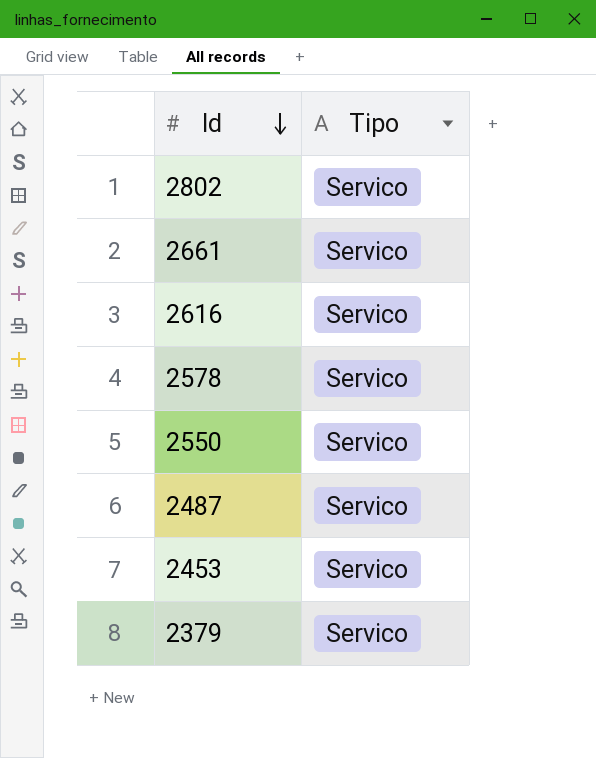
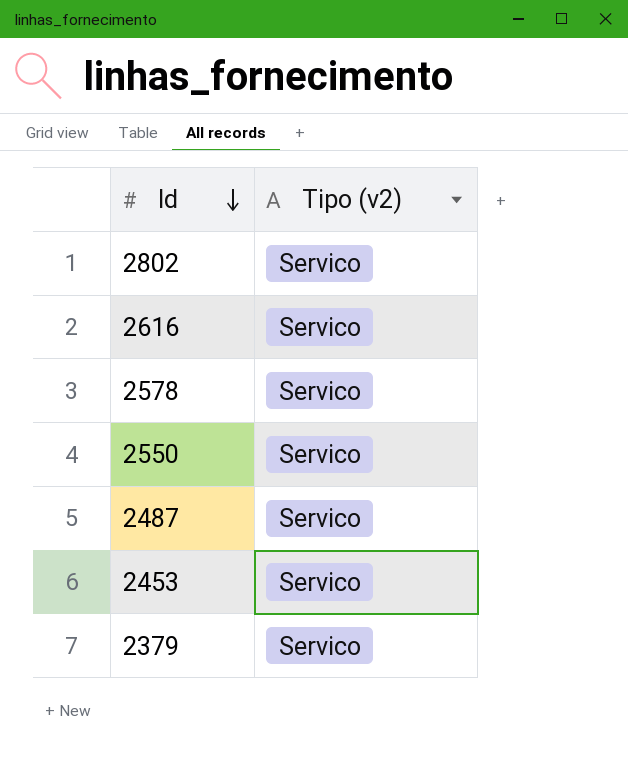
column name: Tipo -> Tipo (v2)
row 2661: Servico -> none

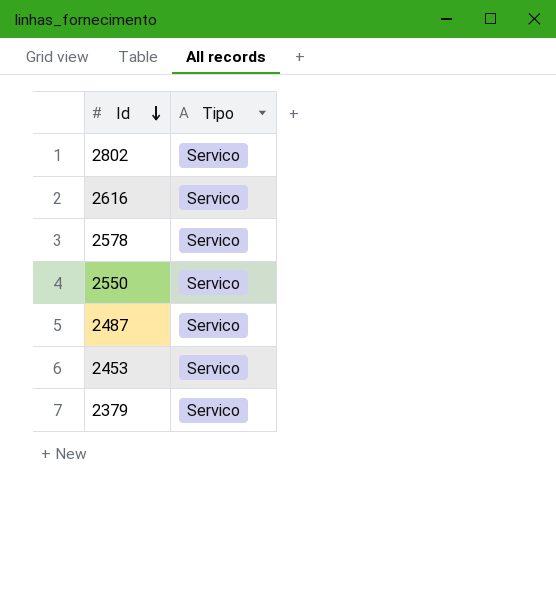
column name: Tipo (v2) -> Tipo

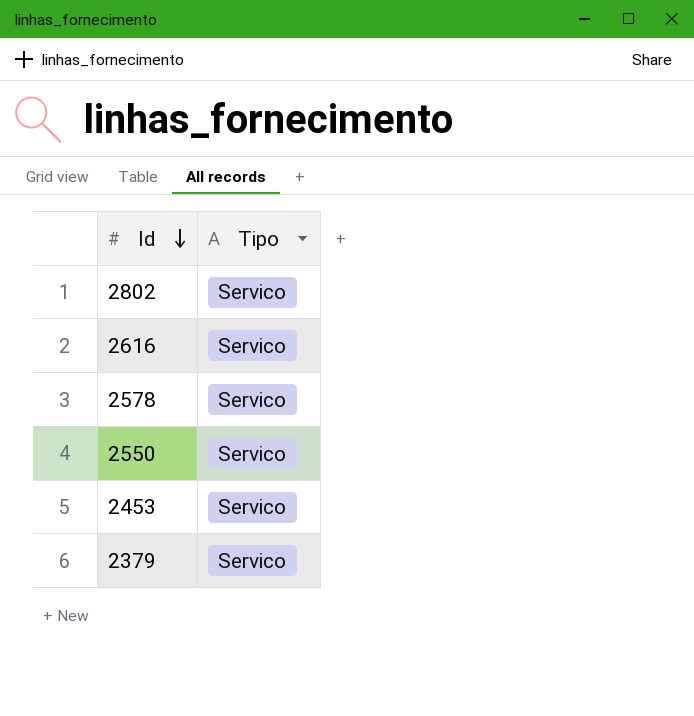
row 2487: Servico -> none

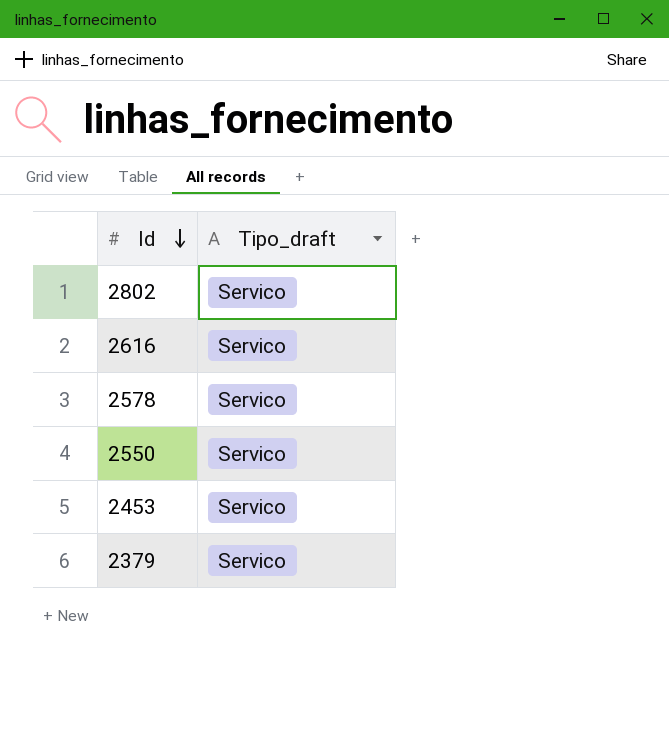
column name: Tipo -> Tipo_draft

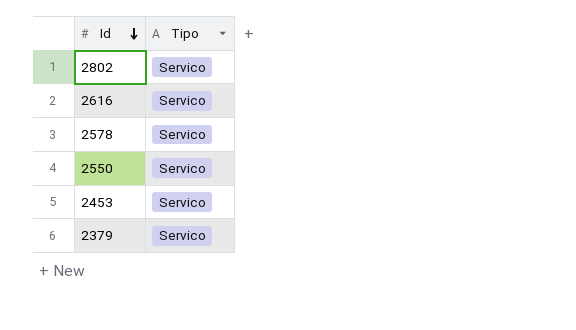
column name: Tipo_draft -> Tipo

